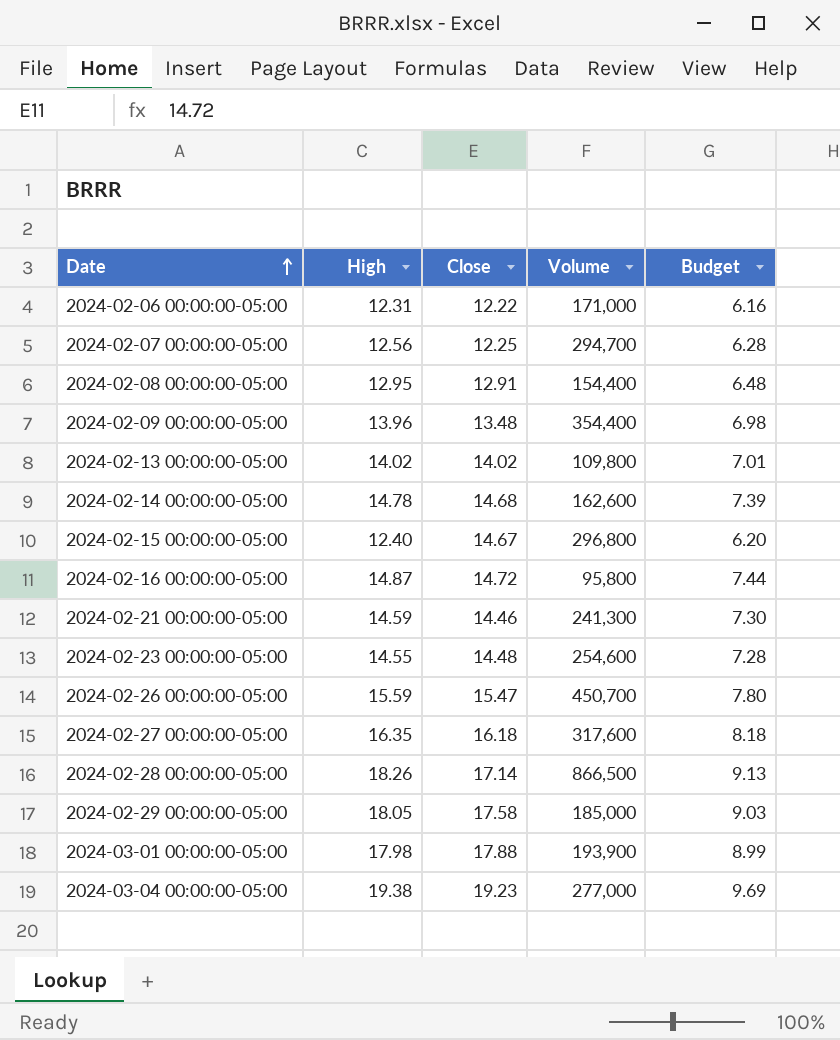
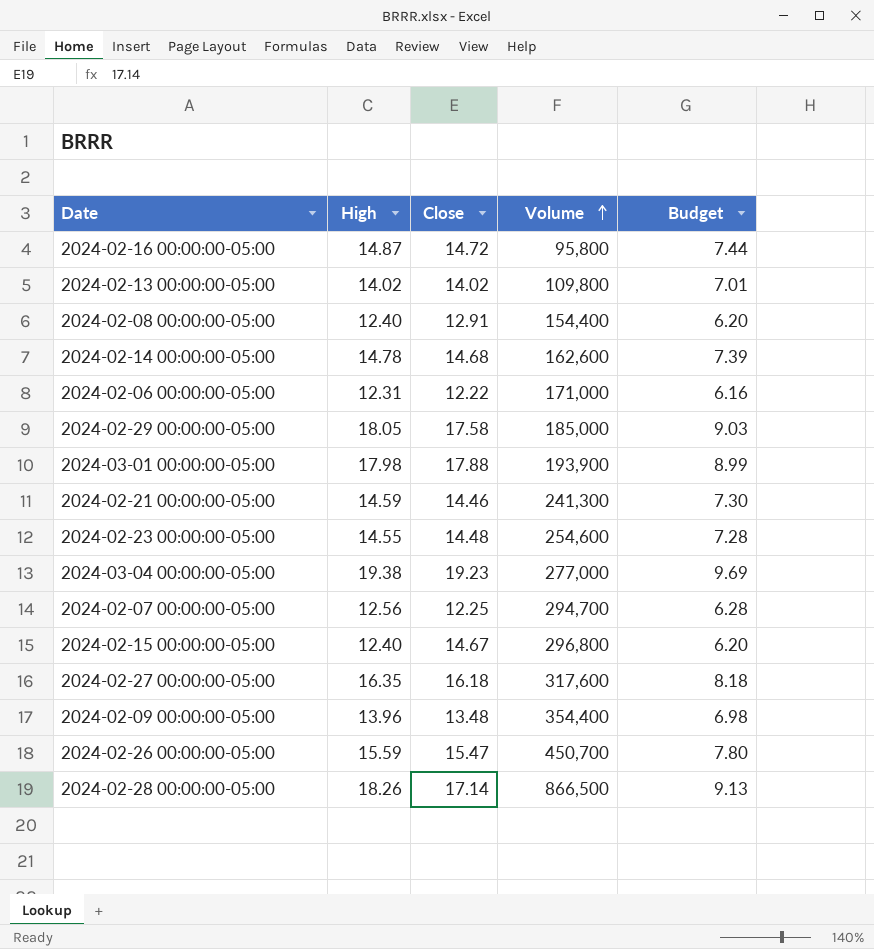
row order: Date ascending -> Volume ascending
2024-02-08 00:00:00-05:00 | High: 12.95 -> 12.40
2024-02-08 00:00:00-05:00 | Budget: 6.48 -> 6.20

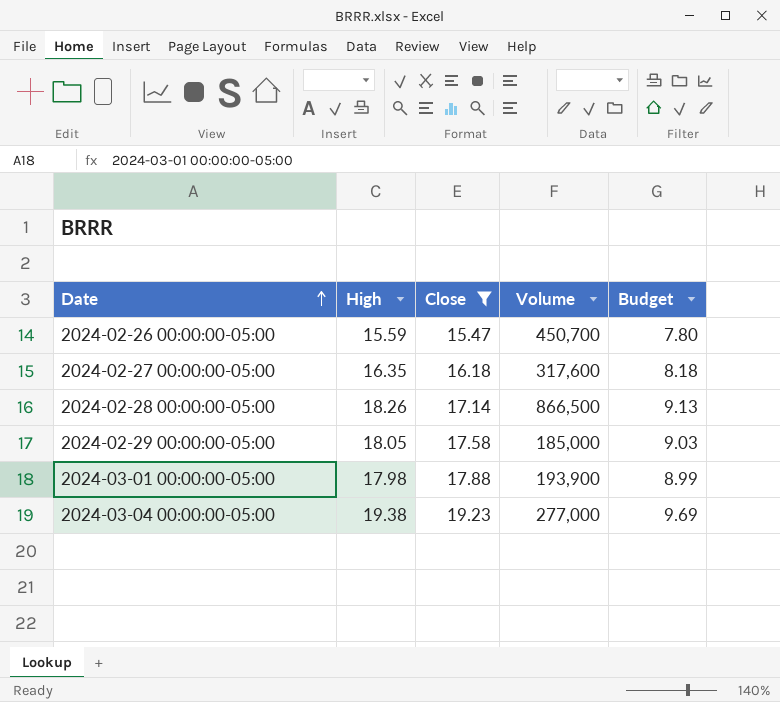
filter: none -> Close >= 15.47
row order: Volume ascending -> Date ascending

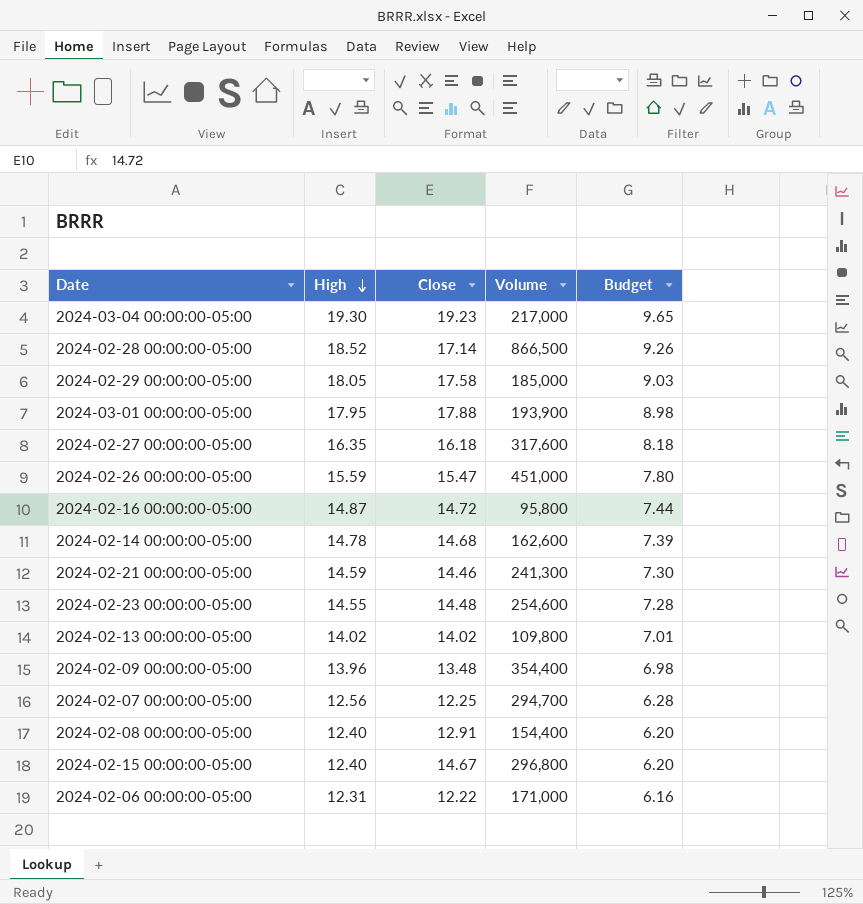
filter: Close >= 15.47 -> none
row order: Date ascending -> High descending
2024-03-04 00:00:00-05:00 | High: 19.38 -> 19.30
2024-03-04 00:00:00-05:00 | Volume: 277,000 -> 217,000
2024-03-04 00:00:00-05:00 | Budget: 9.69 -> 9.65
2024-02-28 00:00:00-05:00 | High: 18.26 -> 18.52
2024-02-28 00:00:00-05:00 | Budget: 9.13 -> 9.26
2024-03-01 00:00:00-05:00 | High: 17.98 -> 17.95
2024-03-01 00:00:00-05:00 | Budget: 8.99 -> 8.98
2024-02-26 00:00:00-05:00 | Volume: 450,700 -> 451,000

